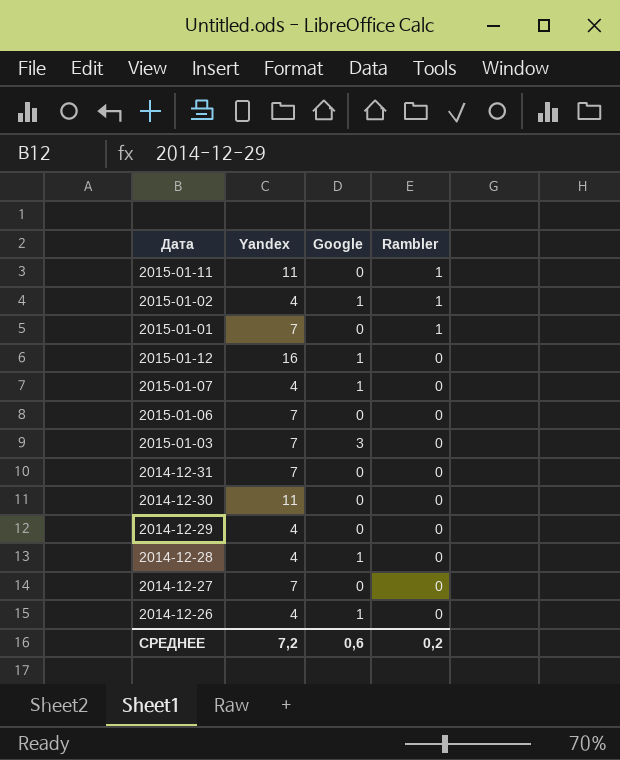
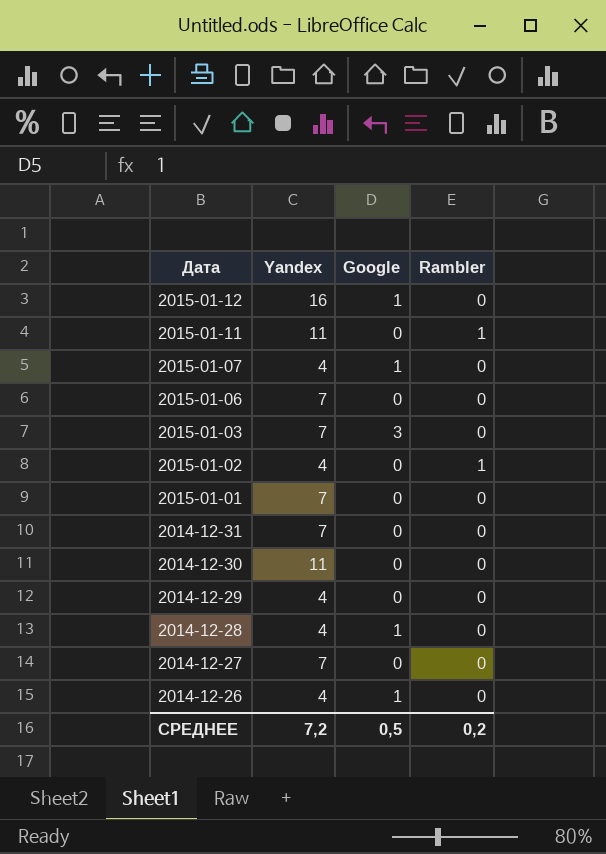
row order: Rambler descending -> Дата descending
2015-01-02 | Google: 1 -> 0
2015-01-01 | Rambler: 1 -> 0
СРЕДНЕЕ | Google: 0,6 -> 0,5

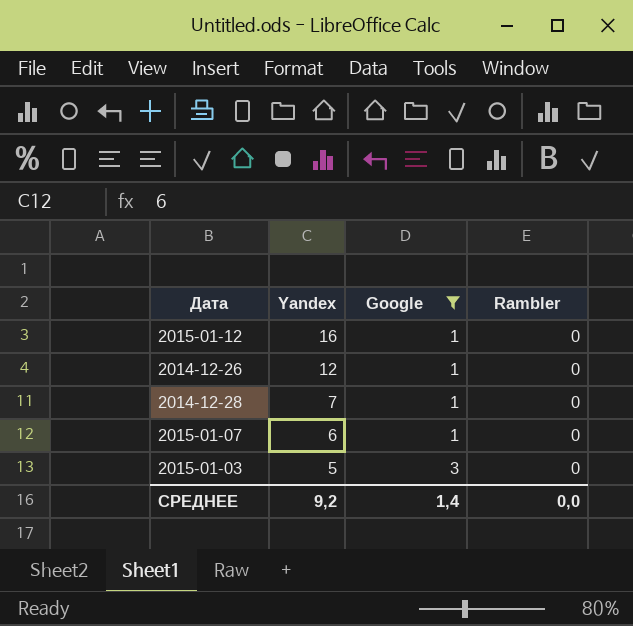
filter: none -> Google != 0
row order: Дата descending -> Yandex descending
2014-12-26 | Yandex: 4 -> 12
2014-12-28 | Yandex: 4 -> 7
2015-01-07 | Yandex: 4 -> 6
2015-01-03 | Yandex: 7 -> 5
СРЕДНЕЕ | Yandex: 7,2 -> 9,2
СРЕДНЕЕ | Google: 0,5 -> 1,4
СРЕДНЕЕ | Rambler: 0,2 -> 0,0

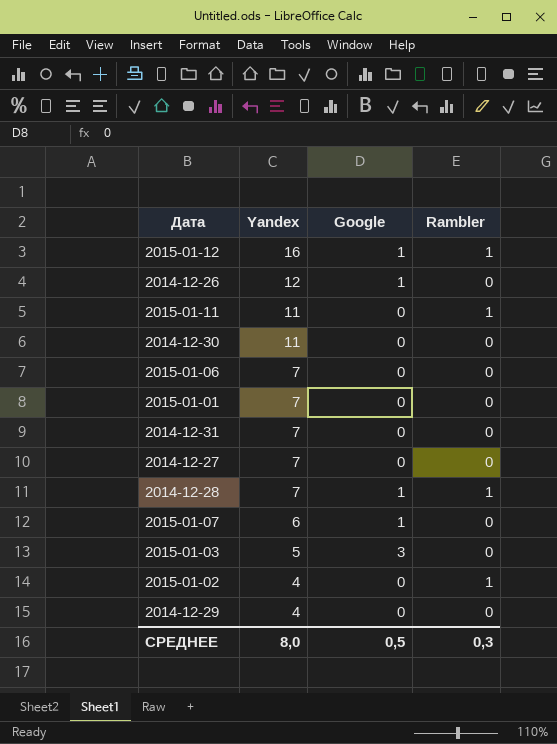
filter: Google != 0 -> none
2015-01-12 | Rambler: 0 -> 1
2014-12-28 | Rambler: 0 -> 1
СРЕДНЕЕ | Yandex: 9,2 -> 8,0
СРЕДНЕЕ | Google: 1,4 -> 0,5
СРЕДНЕЕ | Rambler: 0,0 -> 0,3

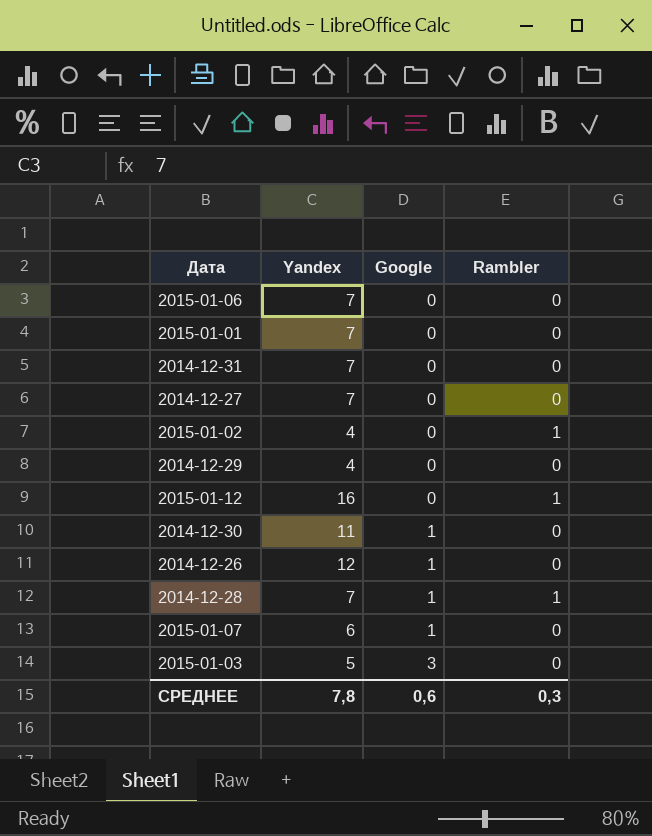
row order: Yandex descending -> Google ascending
row 2015-01-11: 11 | 0 | 1 -> none
2015-01-12 | Google: 1 -> 0
2014-12-30 | Google: 0 -> 1
СРЕДНЕЕ | Yandex: 8,0 -> 7,8
СРЕДНЕЕ | Google: 0,5 -> 0,6

